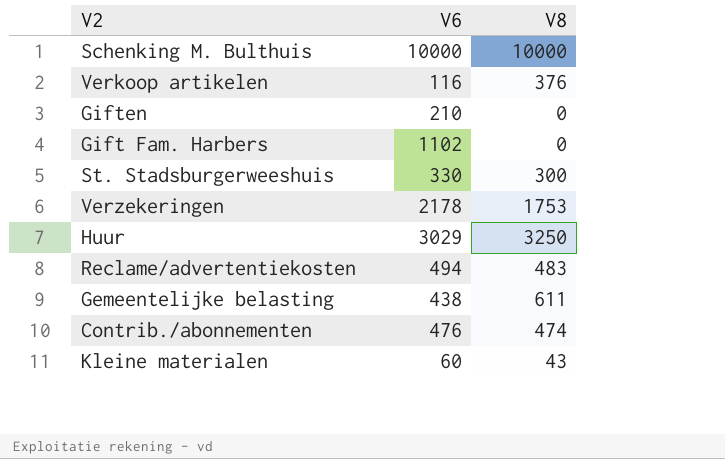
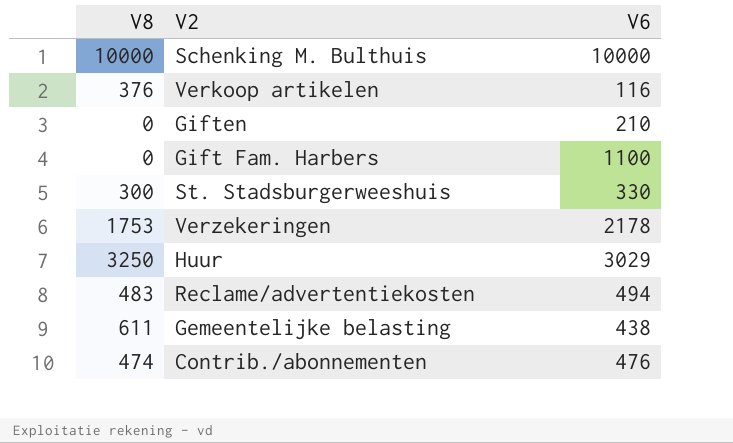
column V8 | position: 3 -> 1
row Kleine materialen: 60 | 43 -> none
Gift Fam. Harbers | V6: 1102 -> 1100

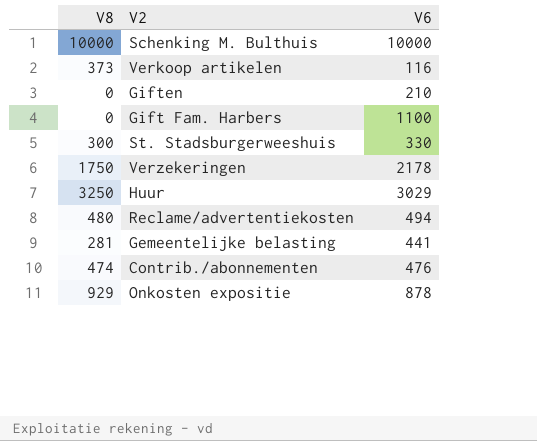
Verkoop artikelen | V8: 376 -> 373
Verzekeringen | V8: 1753 -> 1750
Reclame/advertentiekosten | V8: 483 -> 480
Gemeentelijke belasting | V8: 611 -> 281
Gemeentelijke belasting | V6: 438 -> 441
row Onkosten expositie: none -> 929 | 878

